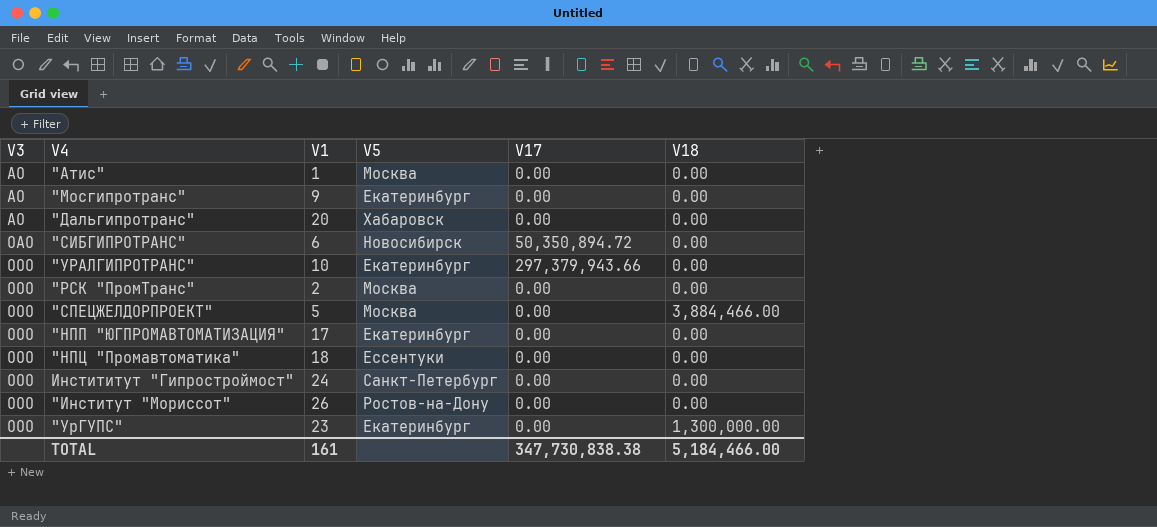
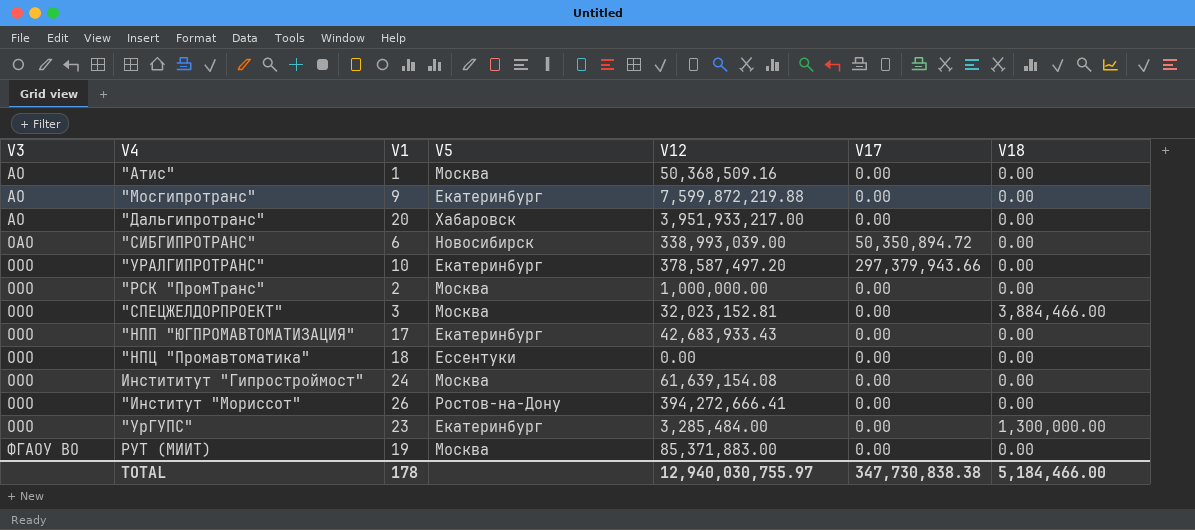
column V12 | position: none -> 5
"СПЕЦЖЕЛДОРПРОЕКТ" | V1: 5 -> 3
Инстититут "Гипростроймост" | V5: Санкт-Петербург -> Москва
row РУТ (МИИТ): none -> ФГАОУ ВО | 19 | Москва | 85,371,883.00 | 0.00 | 0.00
TOTAL | V1: 161 -> 178

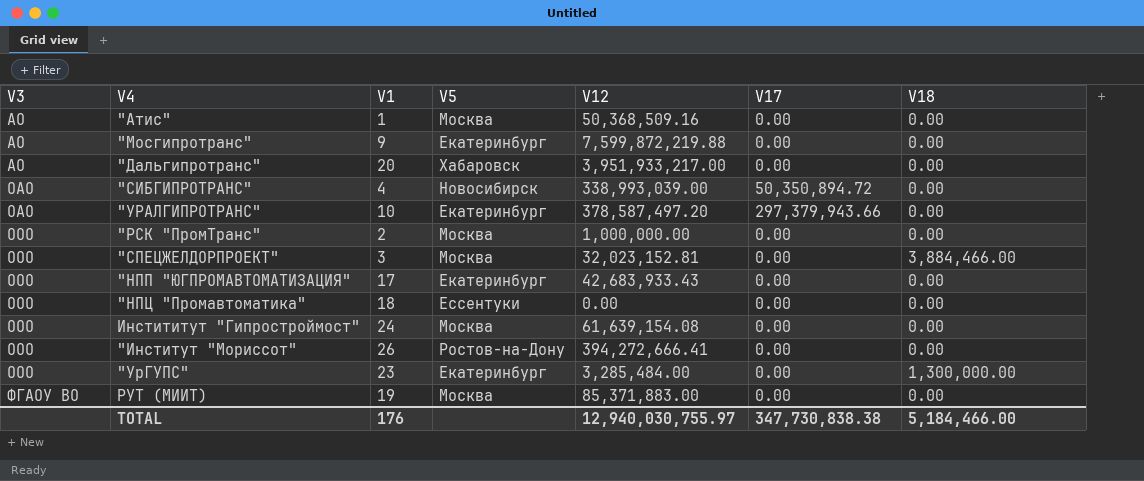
"СИБГИПРОТРАНС" | V1: 6 -> 4
"УРАЛГИПРОТРАНС" | V3: ООО -> ОАО
TOTAL | V1: 178 -> 176

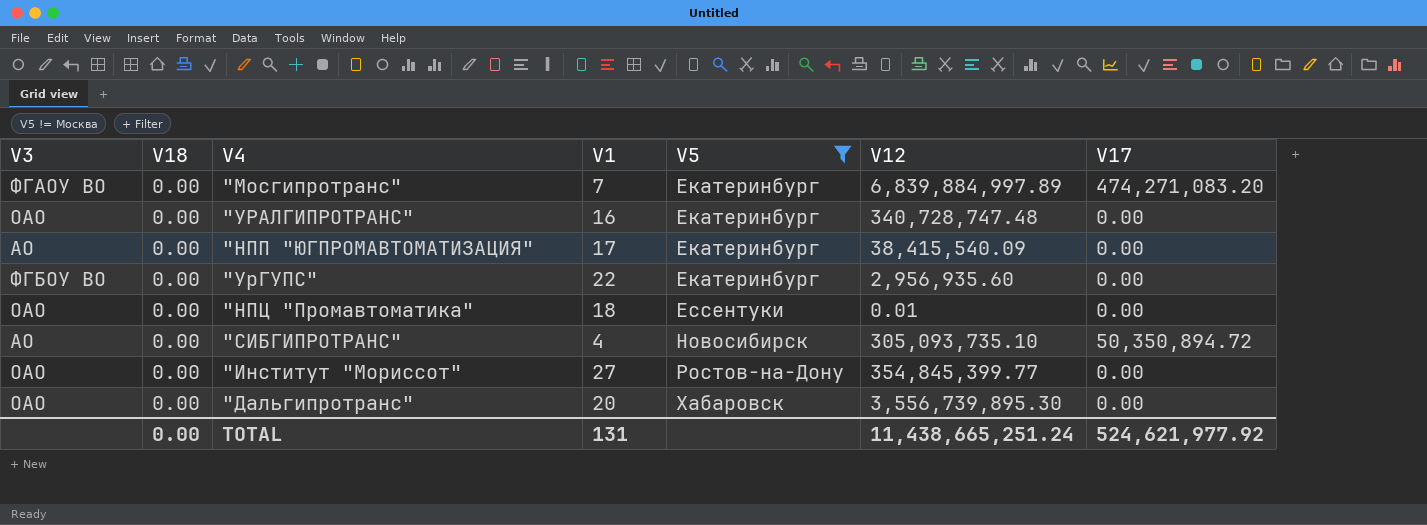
filter: none -> V5 != Москва
row order: V3 ascending -> V5 ascending
column V18 | position: 7 -> 2
"Мосгипротранс" | V3: АО -> ФГАОУ ВО
"Мосгипротранс" | V1: 9 -> 7
"Мосгипротранс" | V12: 7,599,872,219.88 -> 6,839,884,997.89
"Мосгипротранс" | V17: 0.00 -> 474,271,083.20
"УРАЛГИПРОТРАНС" | V1: 10 -> 16
"УРАЛГИПРОТРАНС" | V12: 378,587,497.20 -> 340,728,747.48
"УРАЛГИПРОТРАНС" | V17: 297,379,943.66 -> 0.00
"НПП "ЮГПРОМАВТОМАТИЗАЦИЯ" | V3: ООО -> АО
"НПП "ЮГПРОМАВТОМАТИЗАЦИЯ" | V12: 42,683,933.43 -> 38,415,540.09
"УрГУПС" | V3: ООО -> ФГБОУ ВО
"УрГУПС" | V18: 1,300,000.00 -> 0.00
"УрГУПС" | V1: 23 -> 22
"УрГУПС" | V12: 3,285,484.00 -> 2,956,935.60
"НПЦ "Промавтоматика" | V3: ООО -> ОАО
"НПЦ "Промавтоматика" | V12: 0.00 -> 0.01
"СИБГИПРОТРАНС" | V3: ОАО -> АО
"СИБГИПРОТРАНС" | V12: 338,993,039.00 -> 305,093,735.10
"Институт "Мориссот" | V3: ООО -> ОАО
"Институт "Мориссот" | V1: 26 -> 27
"Институт "Мориссот" | V12: 394,272,666.41 -> 354,845,399.77
"Дальгипротранс" | V3: АО -> ОАО
"Дальгипротранс" | V12: 3,951,933,217.00 -> 3,556,739,895.30
TOTAL | V18: 5,184,466.00 -> 0.00
TOTAL | V1: 176 -> 131
TOTAL | V12: 12,940,030,755.97 -> 11,438,665,251.24
TOTAL | V17: 347,730,838.38 -> 524,621,977.92

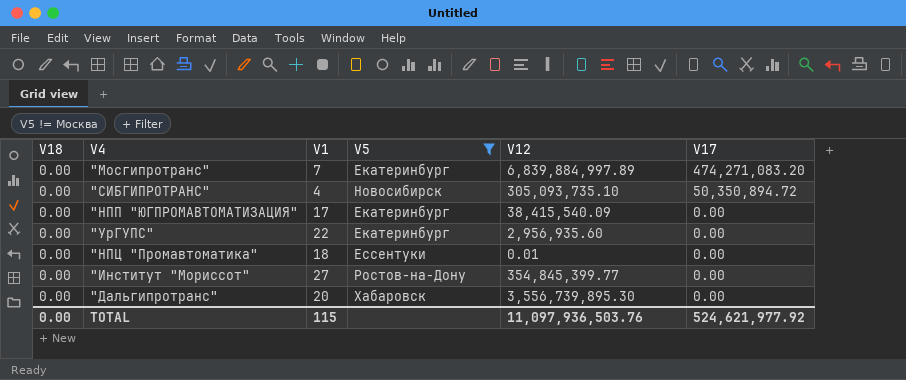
row order: V5 ascending -> V17 descending
column V3 | position: 1 -> none
row "УРАЛГИПРОТРАНС": ОАО | 0.00 | 16 | Екатеринбург | 340,728,747.48 | 0.00 -> none
TOTAL | V1: 131 -> 115
TOTAL | V12: 11,438,665,251.24 -> 11,097,936,503.76

